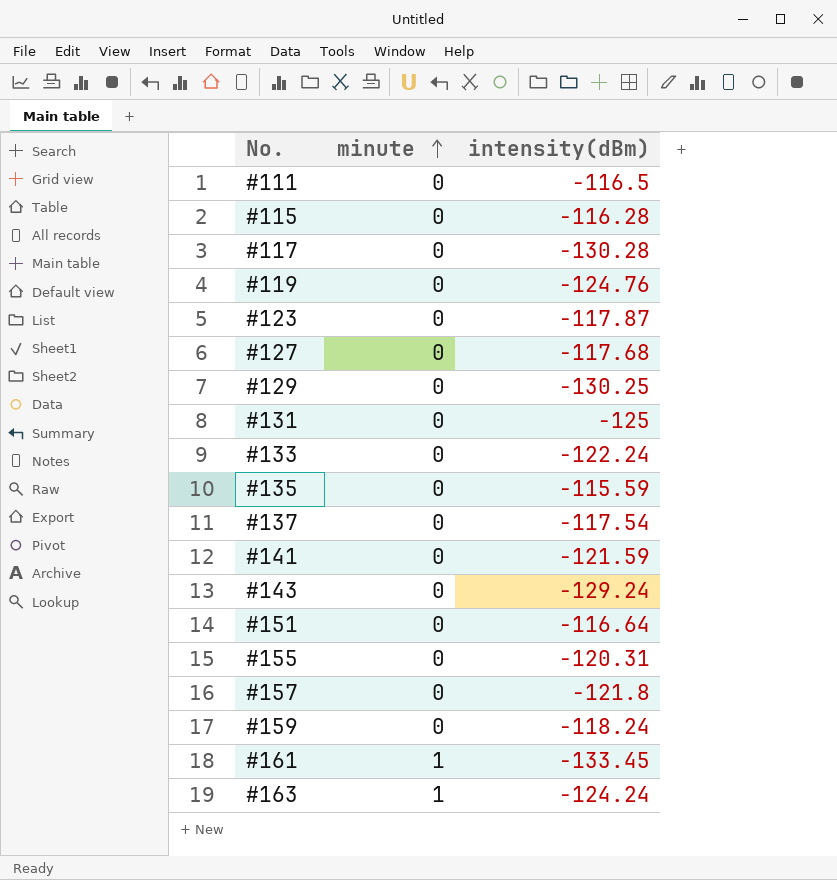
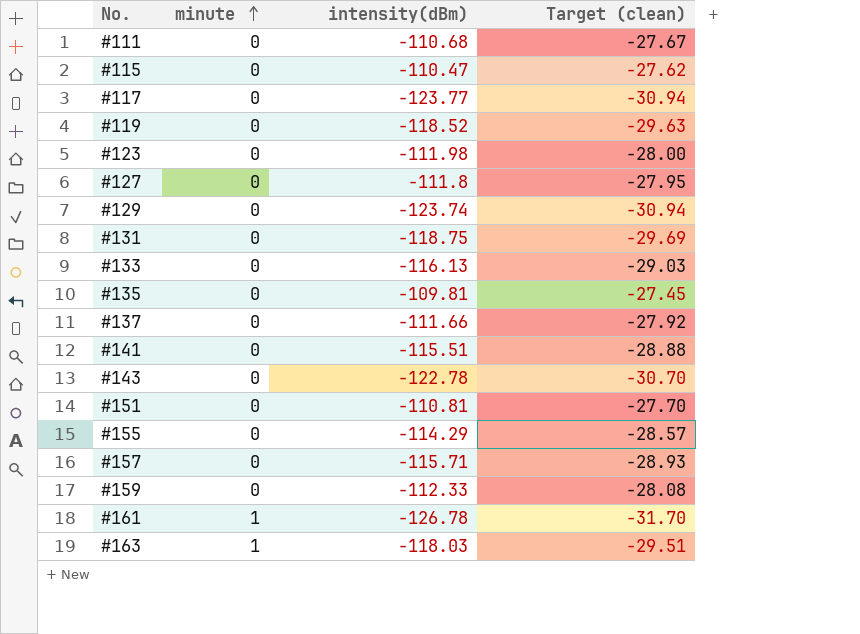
column Target (clean) | formula: none -> [intensity(dBm)] * 0.25
#111 | intensity(dBm): -116.5 -> -110.68
#115 | intensity(dBm): -116.28 -> -110.47
#117 | intensity(dBm): -130.28 -> -123.77
#119 | intensity(dBm): -124.76 -> -118.52
#123 | intensity(dBm): -117.87 -> -111.98
#127 | intensity(dBm): -117.68 -> -111.8
#129 | intensity(dBm): -130.25 -> -123.74
#131 | intensity(dBm): -125 -> -118.75
#133 | intensity(dBm): -122.24 -> -116.13
#135 | intensity(dBm): -115.59 -> -109.81
#137 | intensity(dBm): -117.54 -> -111.66
#141 | intensity(dBm): -121.59 -> -115.51
#143 | intensity(dBm): -129.24 -> -122.78
#151 | intensity(dBm): -116.64 -> -110.81
#155 | intensity(dBm): -120.31 -> -114.29
#157 | intensity(dBm): -121.8 -> -115.71
#159 | intensity(dBm): -118.24 -> -112.33
#161 | intensity(dBm): -133.45 -> -126.78
#163 | intensity(dBm): -124.24 -> -118.03

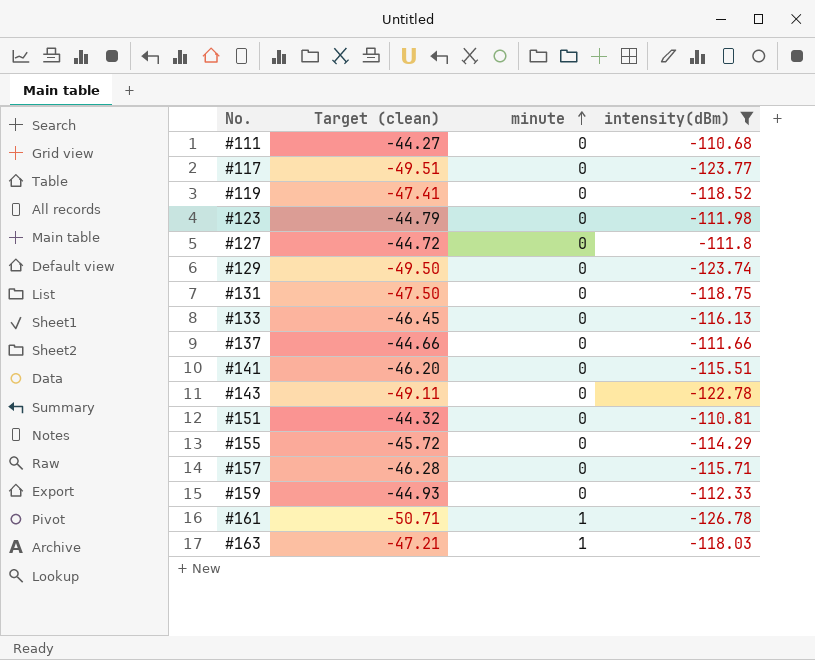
filter: none -> intensity(dBm) <= -110.68
column Target (clean) | formula: [intensity(dBm)] * 0.25 -> [intensity(dBm)] * 0.4
column Target (clean) | position: 4 -> 2

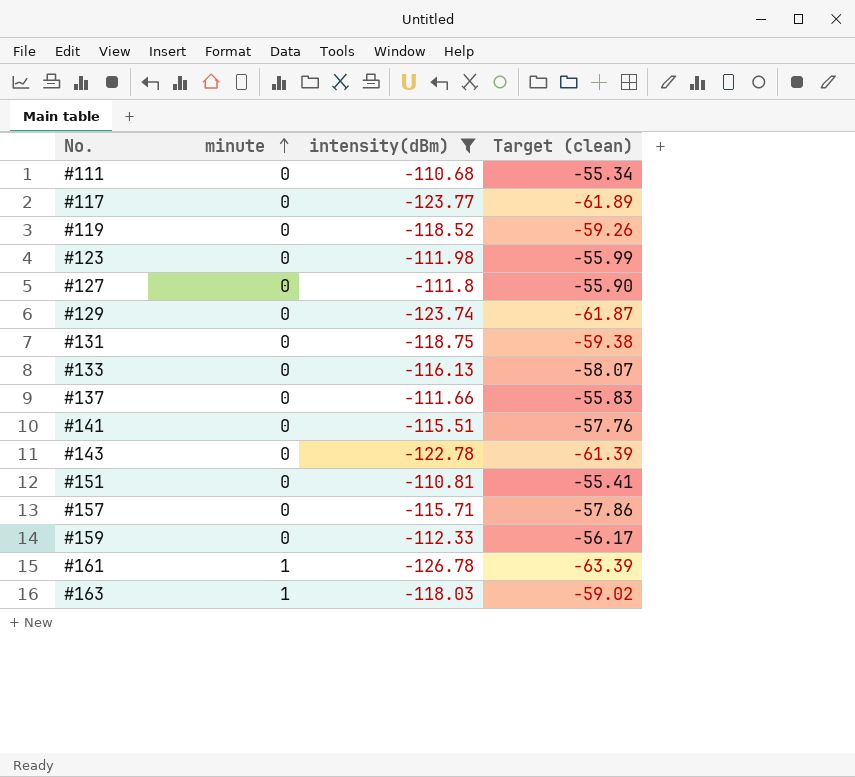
column Target (clean) | formula: [intensity(dBm)] * 0.4 -> [intensity(dBm)] * 0.5
column Target (clean) | position: 2 -> 4
row #155: -45.72 | 0 | -114.29 -> none

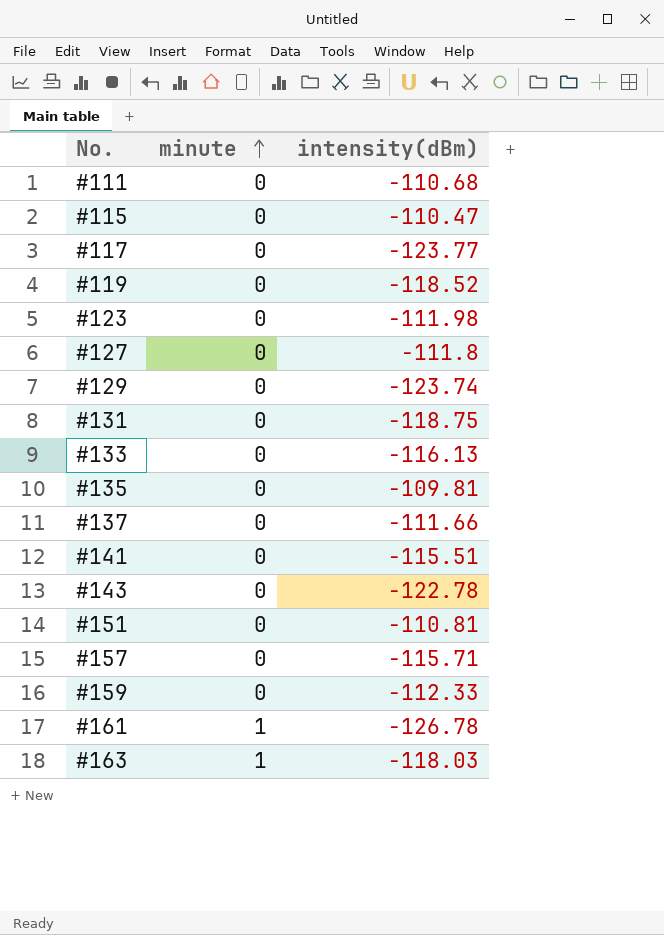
filter: intensity(dBm) <= -110.68 -> none
column Target (clean) | formula: [intensity(dBm)] * 0.5 -> none

